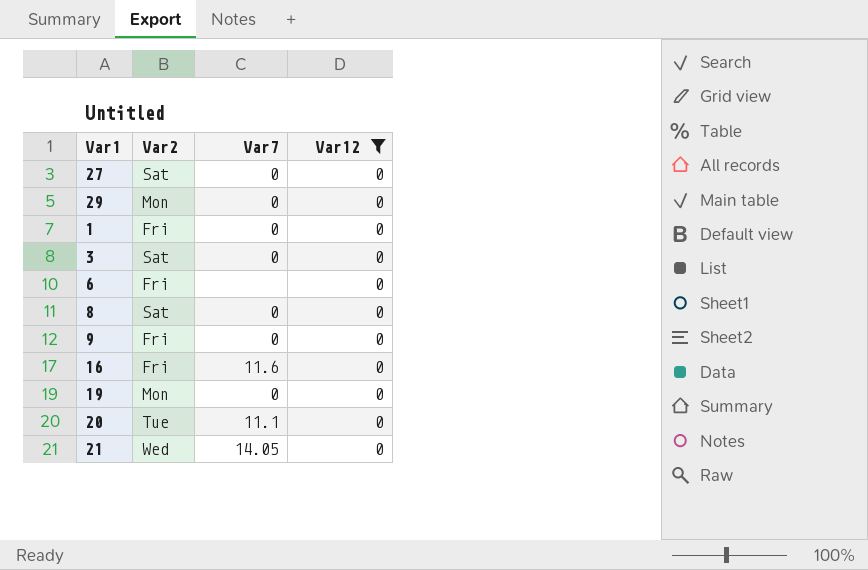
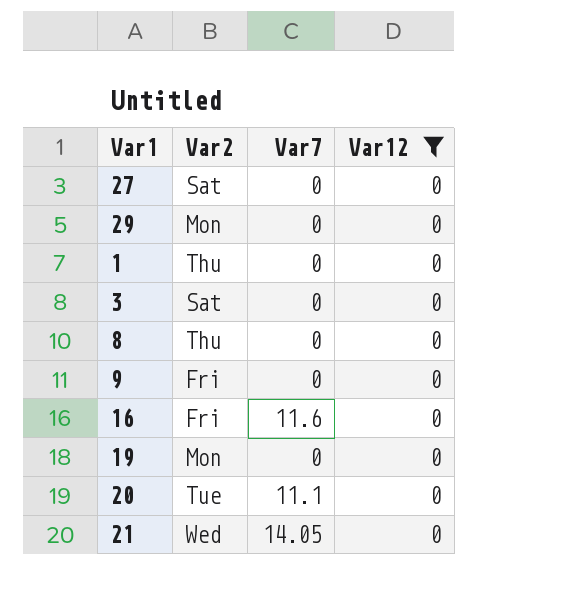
row 6: Fri | none | 0 -> none
1 | Var2: Fri -> Thu
8 | Var2: Sat -> Thu

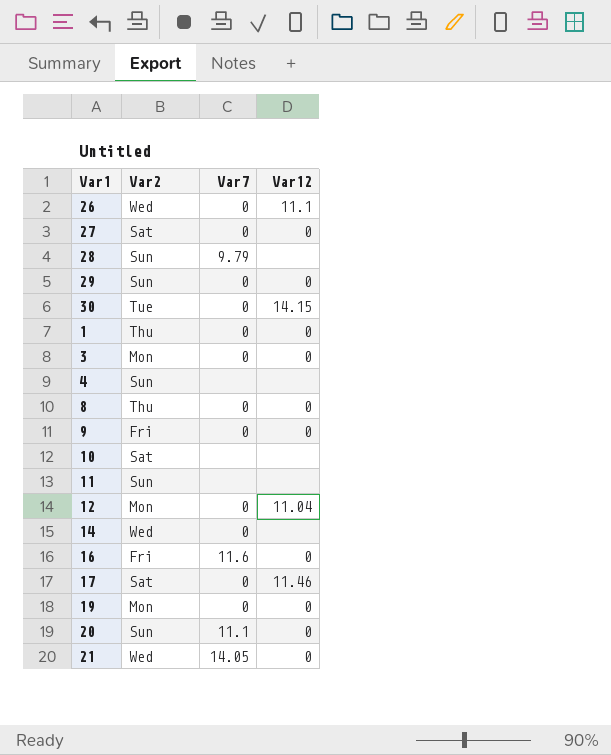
filter: Var12 = 0 -> none
29 | Var2: Mon -> Sun
3 | Var2: Sat -> Mon
20 | Var2: Tue -> Sun

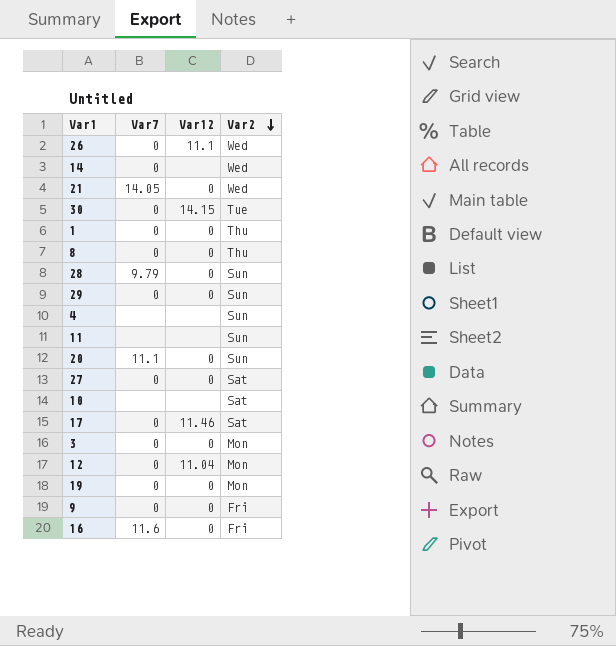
row order: none -> Var2 descending
column Var2 | position: 2 -> 4
28 | Var12: none -> 0

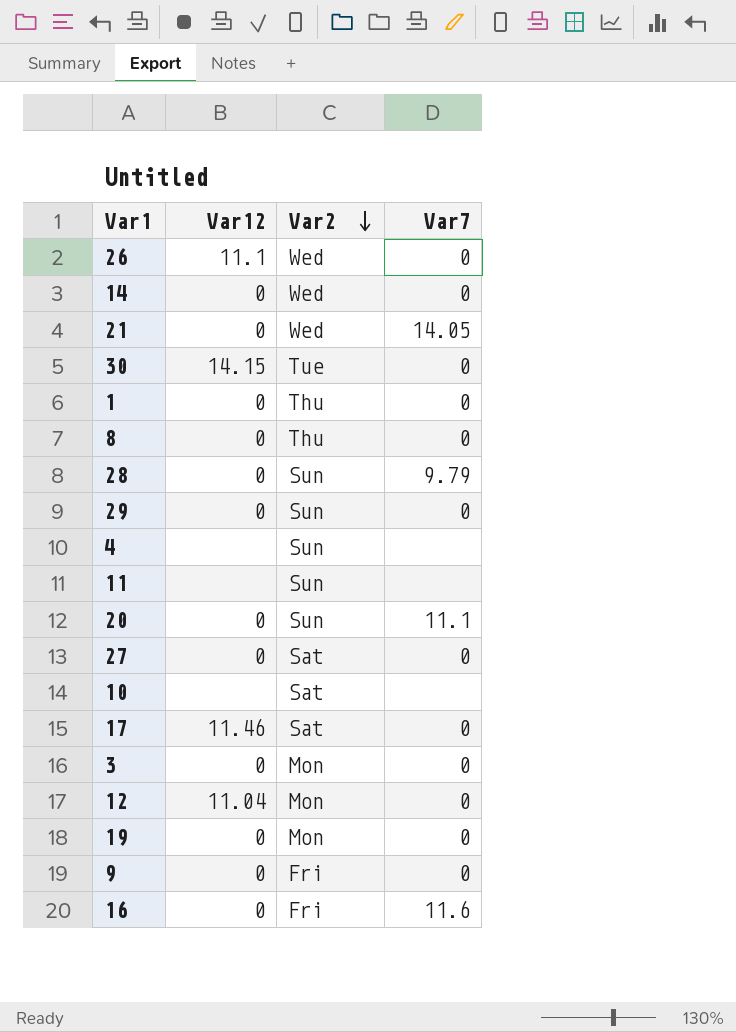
column Var7 | position: 2 -> 4
14 | Var12: none -> 0

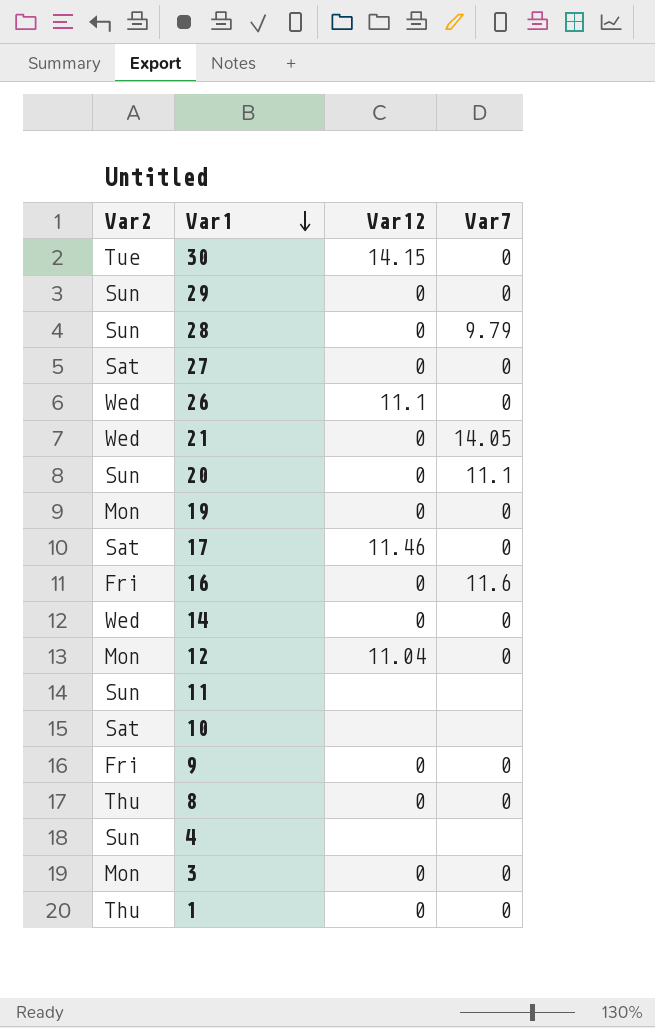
row order: Var2 descending -> Var1 descending
column Var2 | position: 3 -> 1

